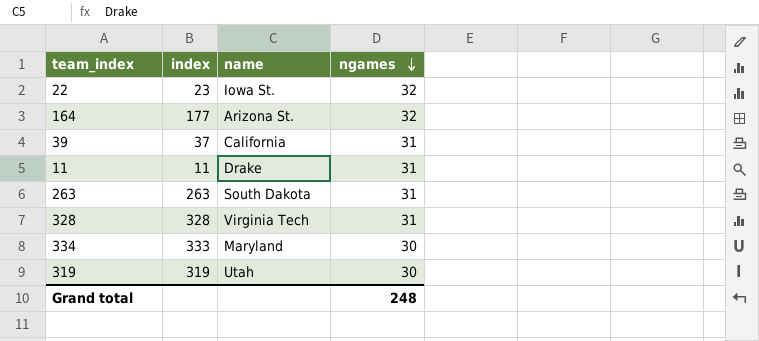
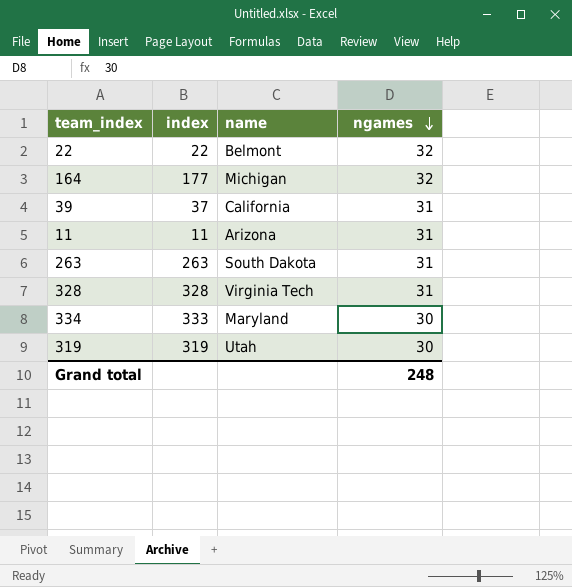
22 | index: 23 -> 22
22 | name: Iowa St. -> Belmont
164 | name: Arizona St. -> Michigan
11 | name: Drake -> Arizona

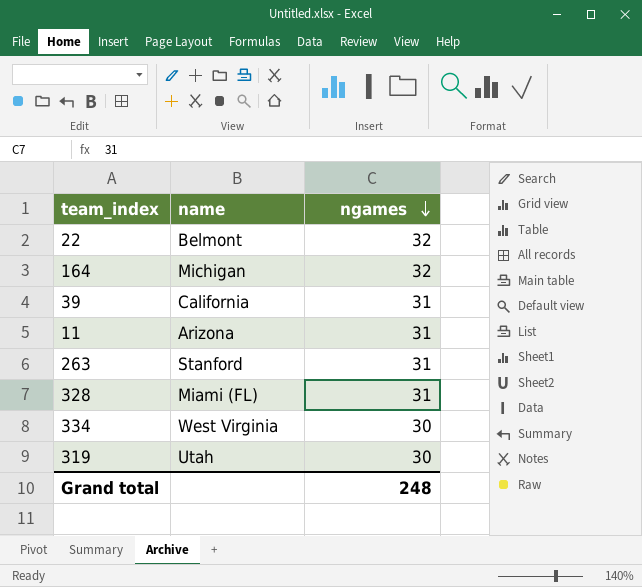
column index | position: 2 -> none
263 | name: South Dakota -> Stanford
328 | name: Virginia Tech -> Miami (FL)
334 | name: Maryland -> West Virginia

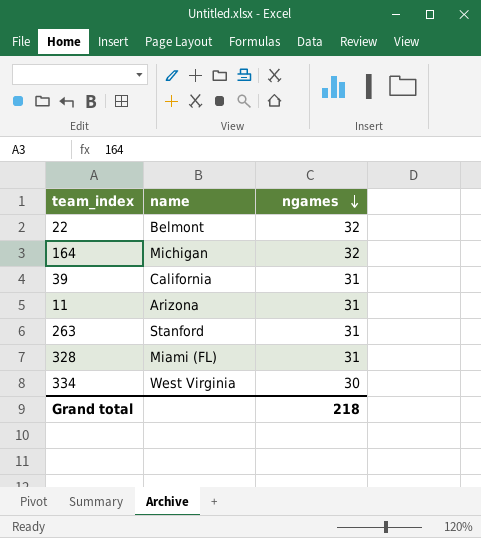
row 319: Utah | 30 -> none
Grand total | ngames: 248 -> 218

